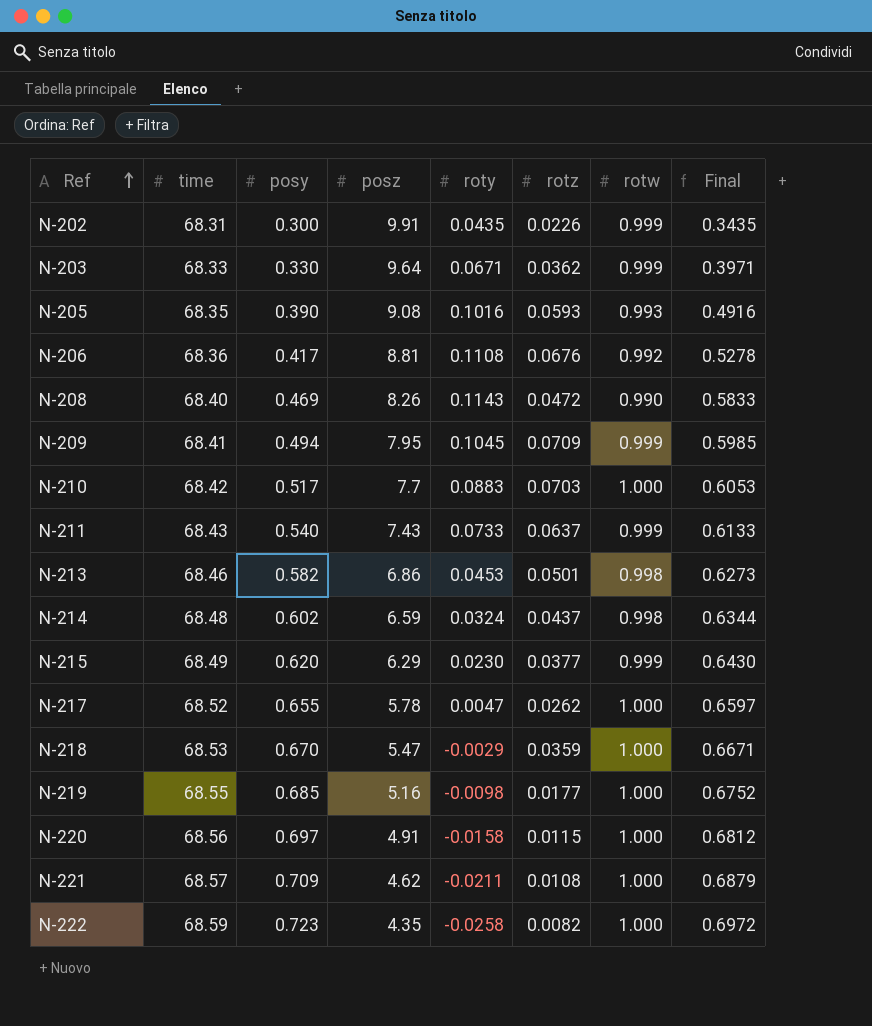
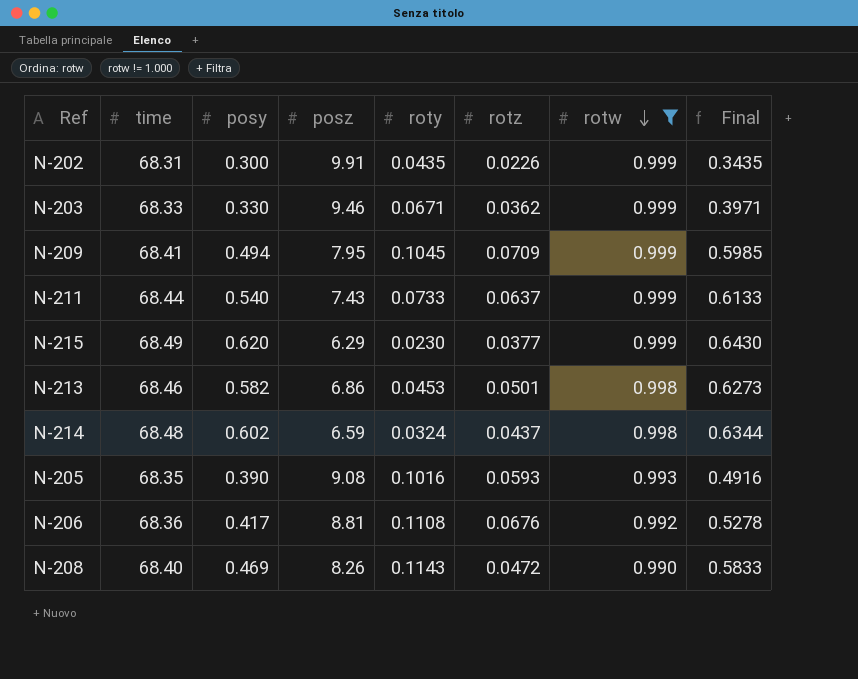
filter: none -> rotw != 1.000
row order: Ref ascending -> rotw descending
N-203 | posz: 9.64 -> 9.46
N-211 | time: 68.43 -> 68.44

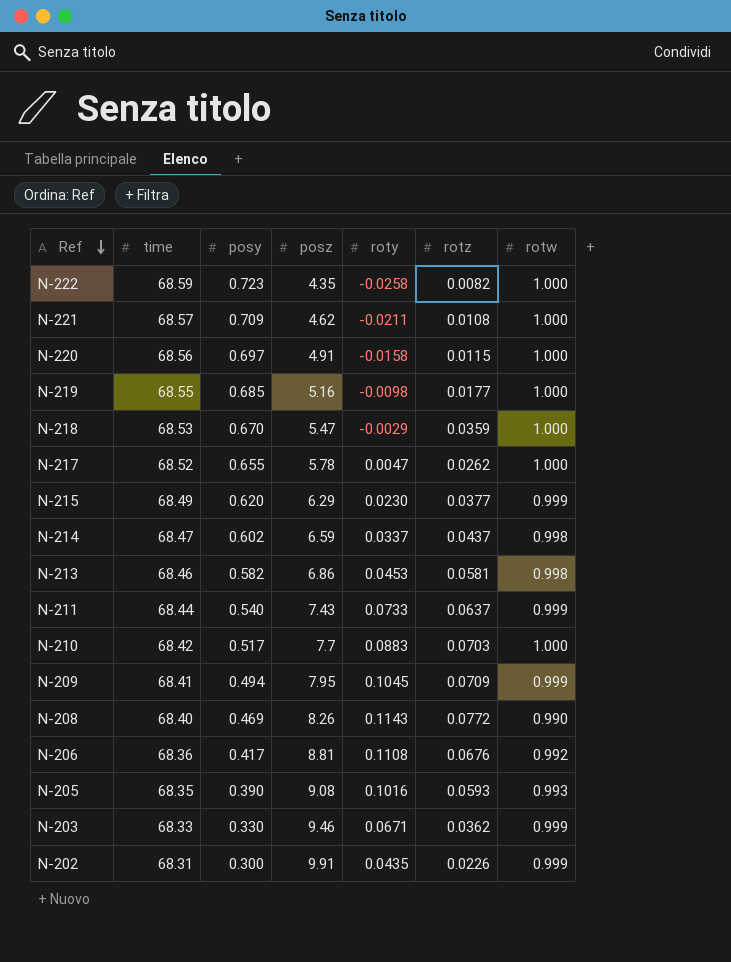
filter: rotw != 1.000 -> none
row order: rotw descending -> Ref descending
column Final | formula: [posy] + [roty] -> none
N-214 | time: 68.48 -> 68.47
N-214 | roty: 0.0324 -> 0.0337
N-213 | rotz: 0.0501 -> 0.0581
N-208 | rotz: 0.0472 -> 0.0772

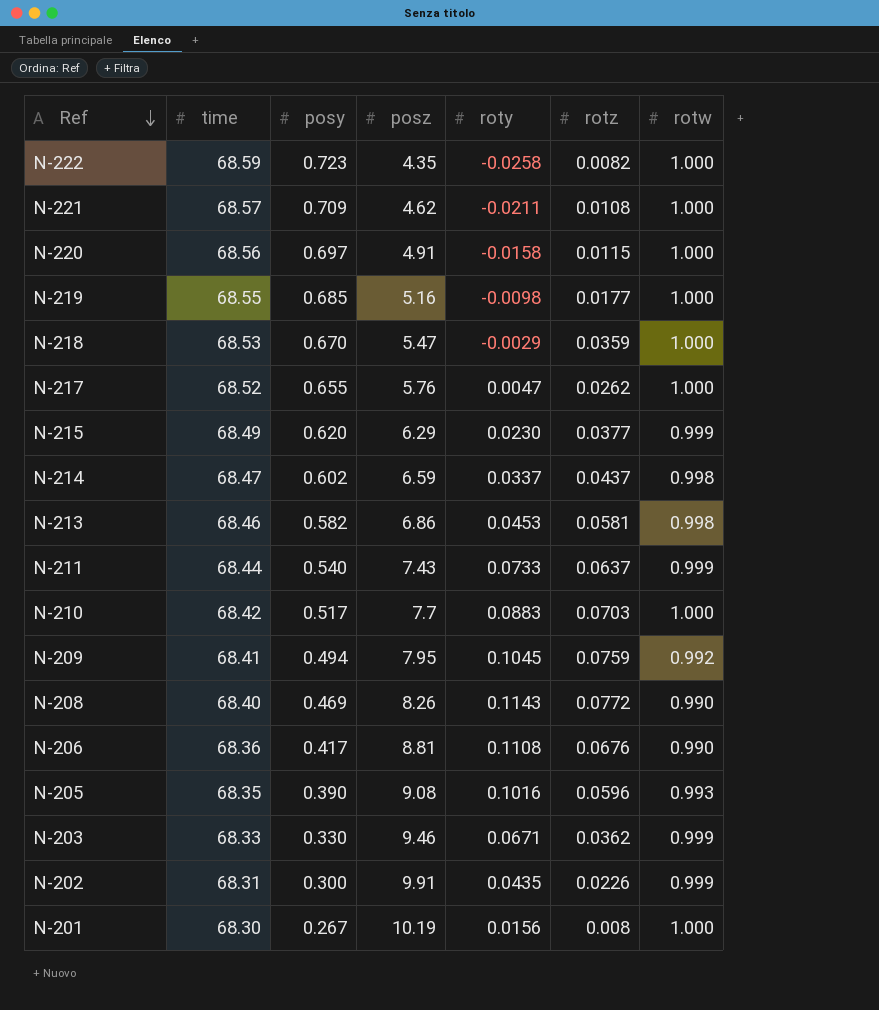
N-217 | posz: 5.78 -> 5.76
N-209 | rotz: 0.0709 -> 0.0759
N-209 | rotw: 0.999 -> 0.992
N-206 | rotw: 0.992 -> 0.990
N-205 | rotz: 0.0593 -> 0.0596
row N-201: none -> 68.30 | 0.267 | 10.19 | 0.0156 | 0.008 | 1.000

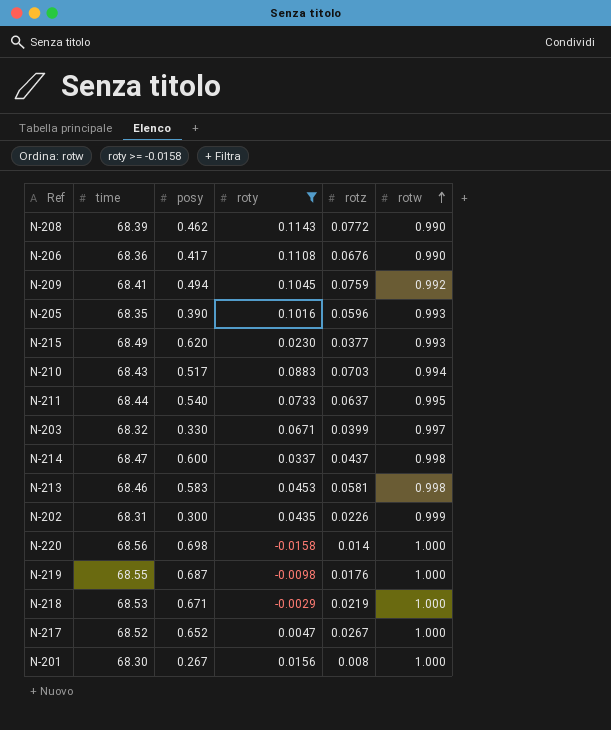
filter: none -> roty >= -0.0158
row order: Ref descending -> rotw ascending
column posz | position: 4 -> none
N-208 | time: 68.40 -> 68.39
N-208 | posy: 0.469 -> 0.462
N-215 | rotw: 0.999 -> 0.993
N-210 | time: 68.42 -> 68.43
N-210 | rotw: 1.000 -> 0.994
N-211 | rotw: 0.999 -> 0.995
N-203 | time: 68.33 -> 68.32
N-203 | rotz: 0.0362 -> 0.0399
N-203 | rotw: 0.999 -> 0.997
N-214 | posy: 0.602 -> 0.600
N-213 | posy: 0.582 -> 0.583
N-220 | posy: 0.697 -> 0.698
N-220 | rotz: 0.0115 -> 0.014
N-219 | posy: 0.685 -> 0.687
N-219 | rotz: 0.0177 -> 0.0176
N-218 | posy: 0.670 -> 0.671
N-218 | rotz: 0.0359 -> 0.0219
N-217 | posy: 0.655 -> 0.652
N-217 | rotz: 0.0262 -> 0.0267

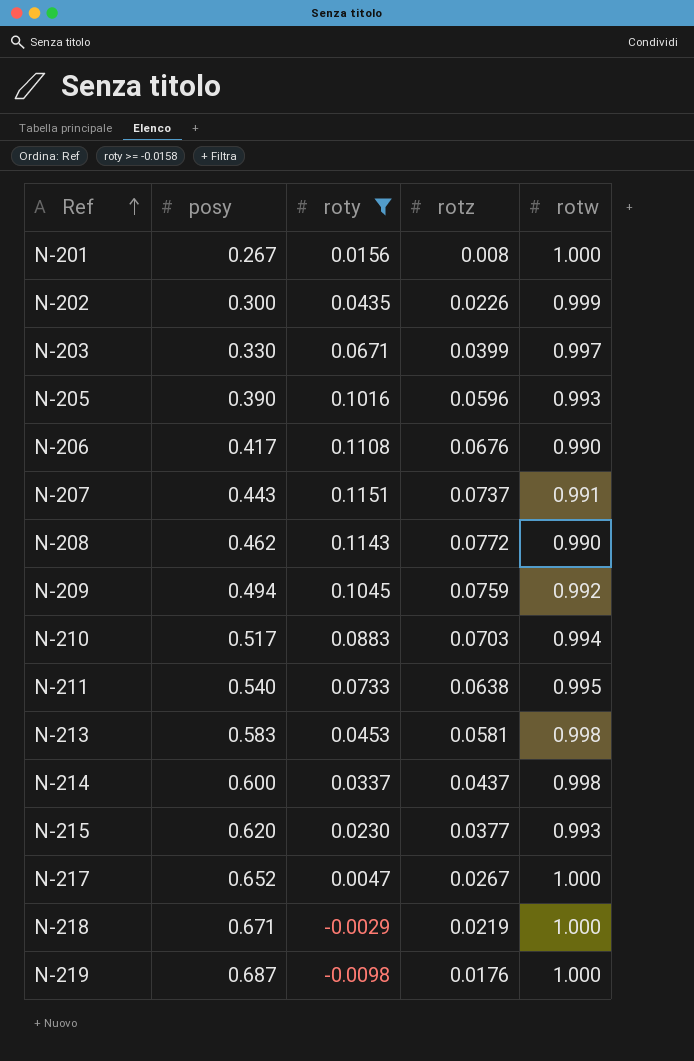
row order: rotw ascending -> Ref ascending
column time | position: 2 -> none
row N-220: 68.56 | 0.698 | -0.0158 | 0.014 | 1.000 -> none
row N-207: none -> 0.443 | 0.1151 | 0.0737 | 0.991
N-211 | rotz: 0.0637 -> 0.0638

